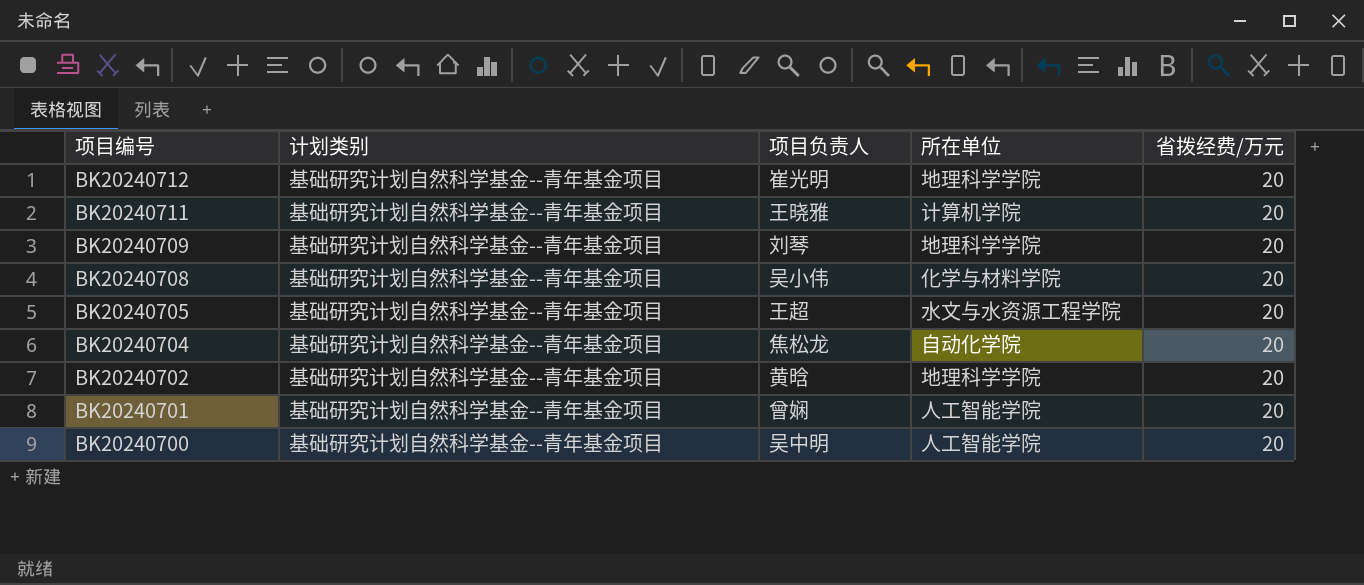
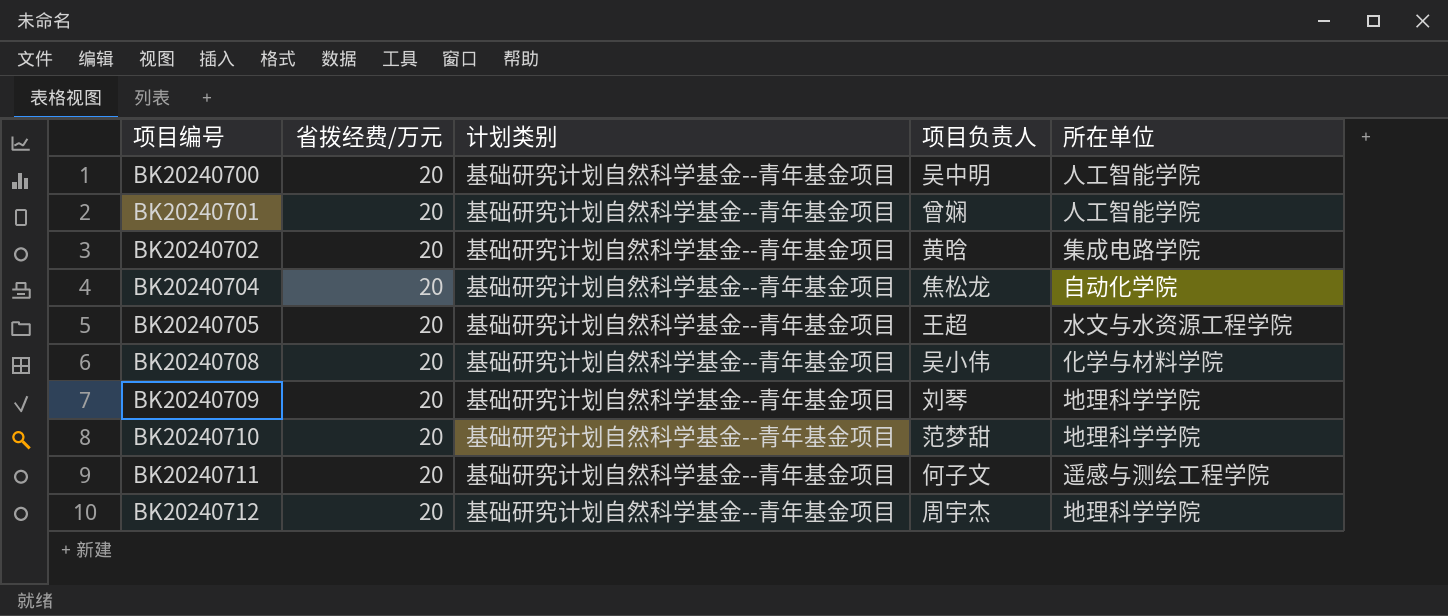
row order: 项目编号 descending -> 项目编号 ascending
column 省拨经费/万元 | position: 5 -> 2
BK20240702 | 所在单位: 地理科学学院 -> 集成电路学院
row BK20240710: none -> 20 | 基础研究计划自然科学基金--青年基金项目 | 范梦甜 | 地理科学学院
BK20240711 | 项目负责人: 王晓雅 -> 何子文
BK20240711 | 所在单位: 计算机学院 -> 遥感与测绘工程学院
BK20240712 | 项目负责人: 崔光明 -> 周宇杰

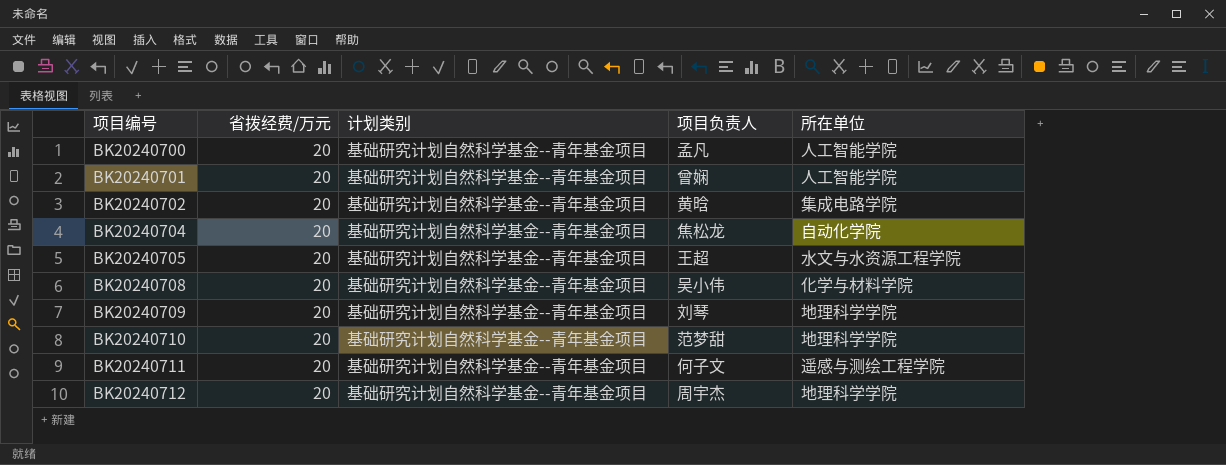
BK20240700 | 项目负责人: 吴中明 -> 孟凡

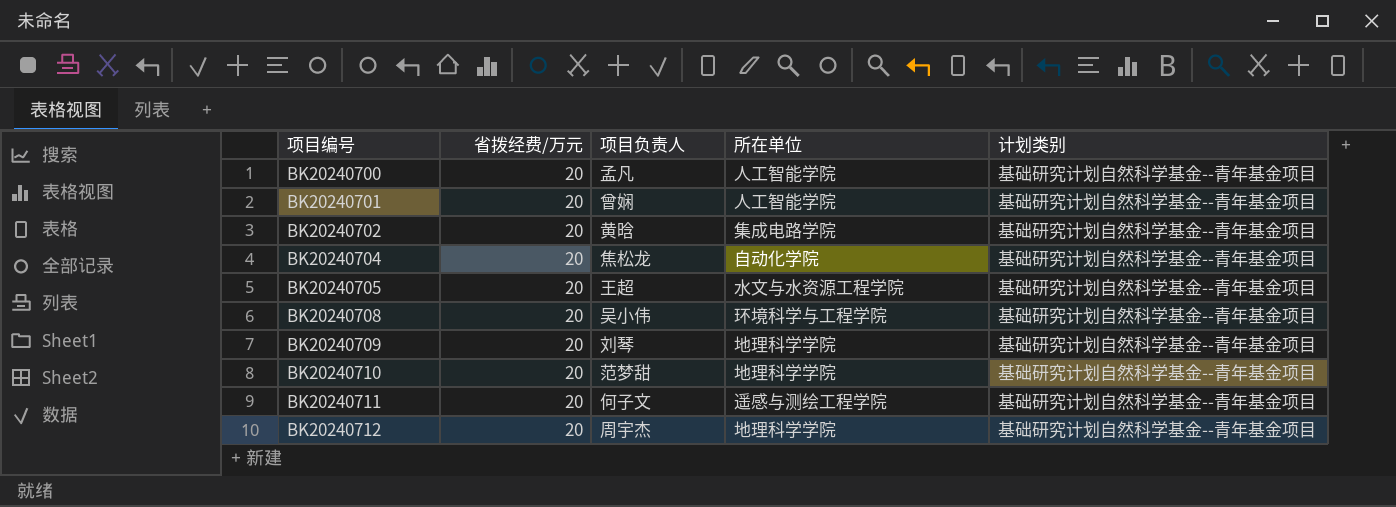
column 计划类别 | position: 3 -> 5
BK20240708 | 所在单位: 化学与材料学院 -> 环境科学与工程学院

